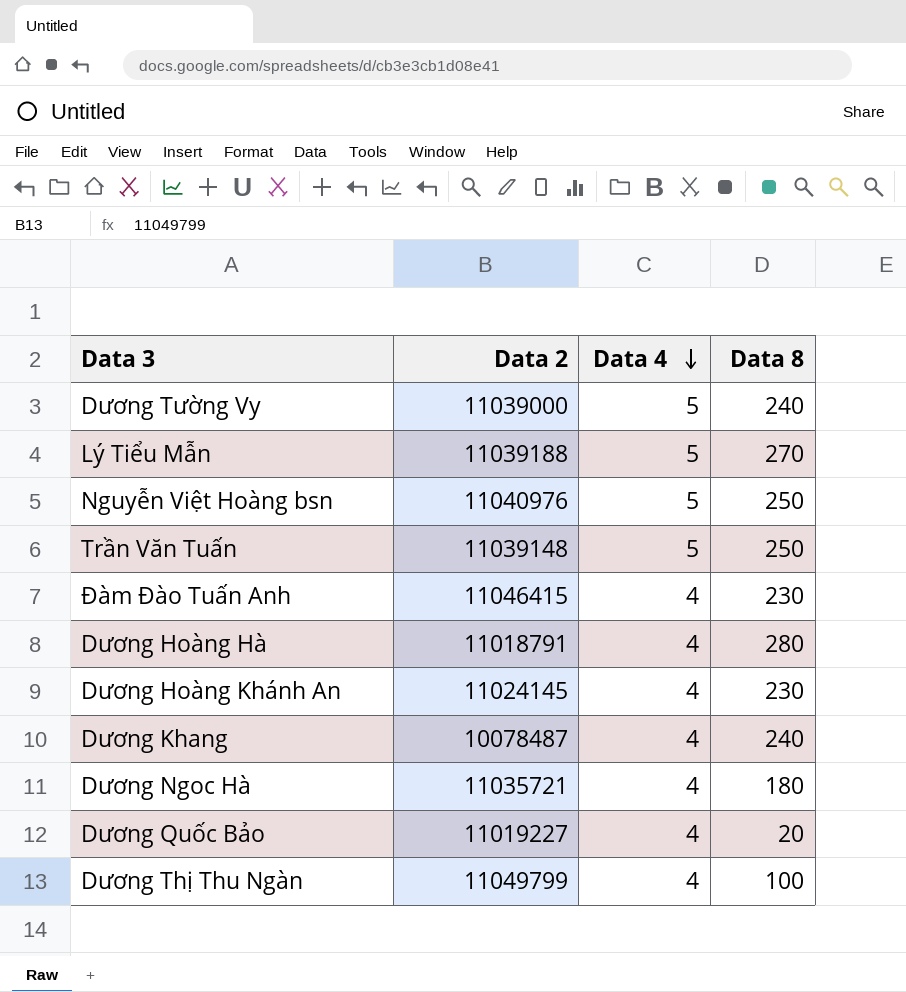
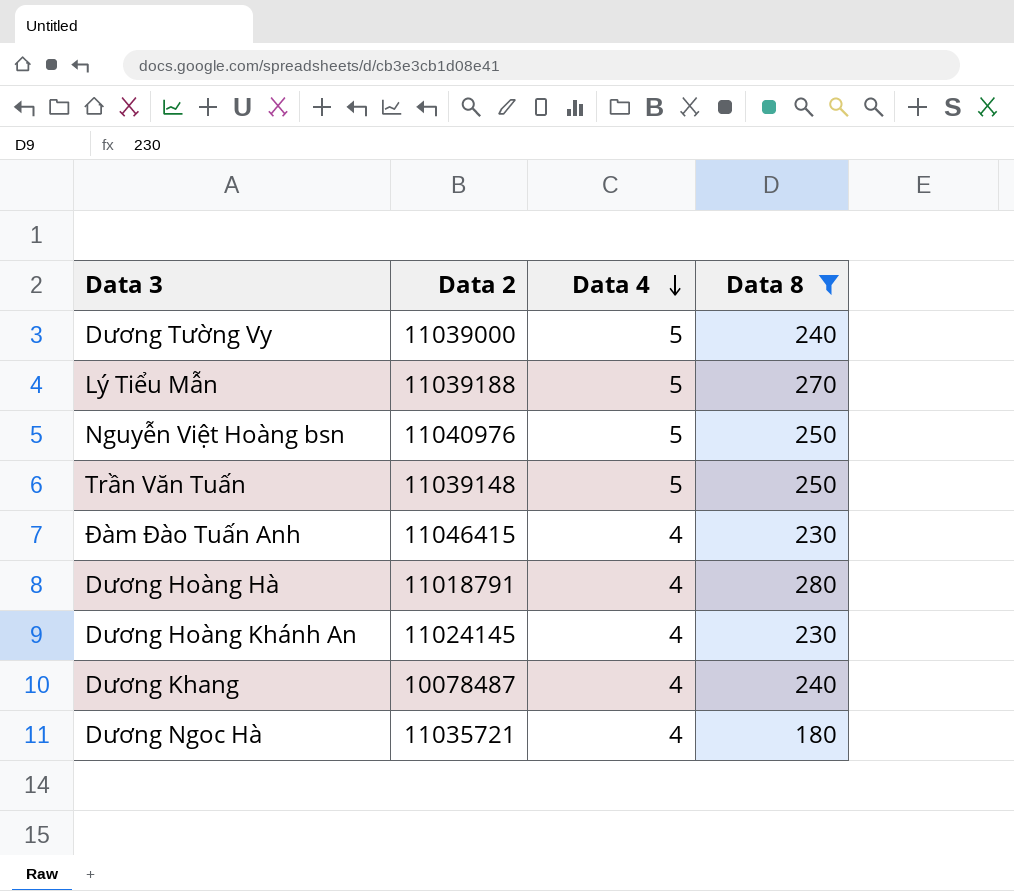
filter: none -> Data 8 >= 180

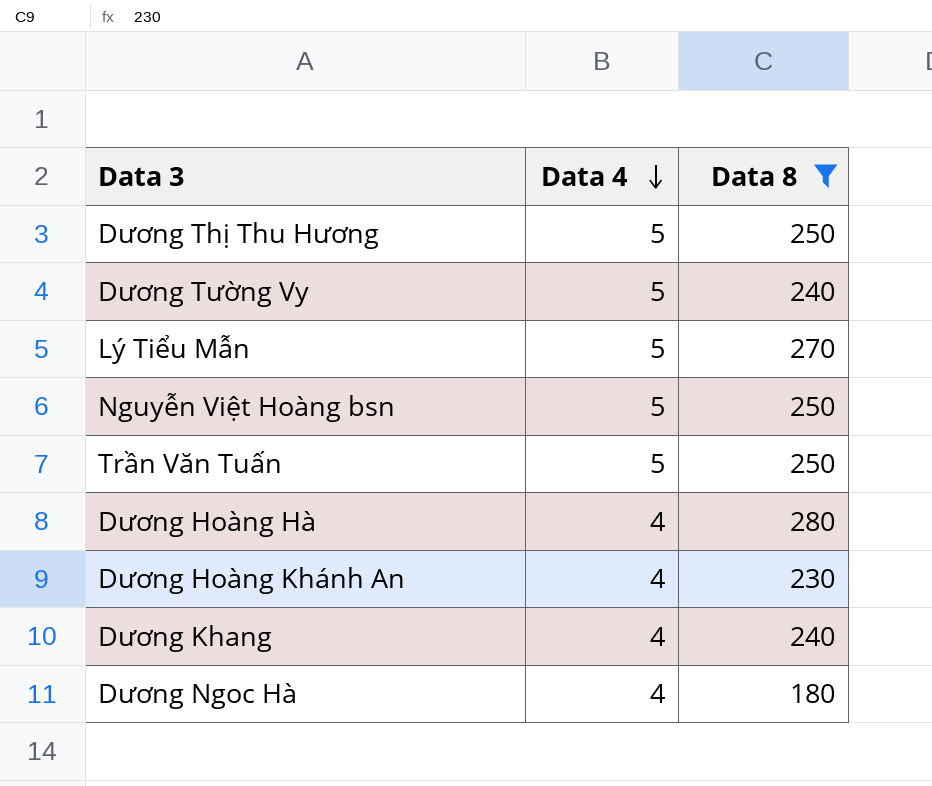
column Data 2 | position: 2 -> none
row Đàm Đào Tuấn Anh: 11046415 | 4 | 230 -> none
row Dương Thị Thu Hương: none -> 5 | 250

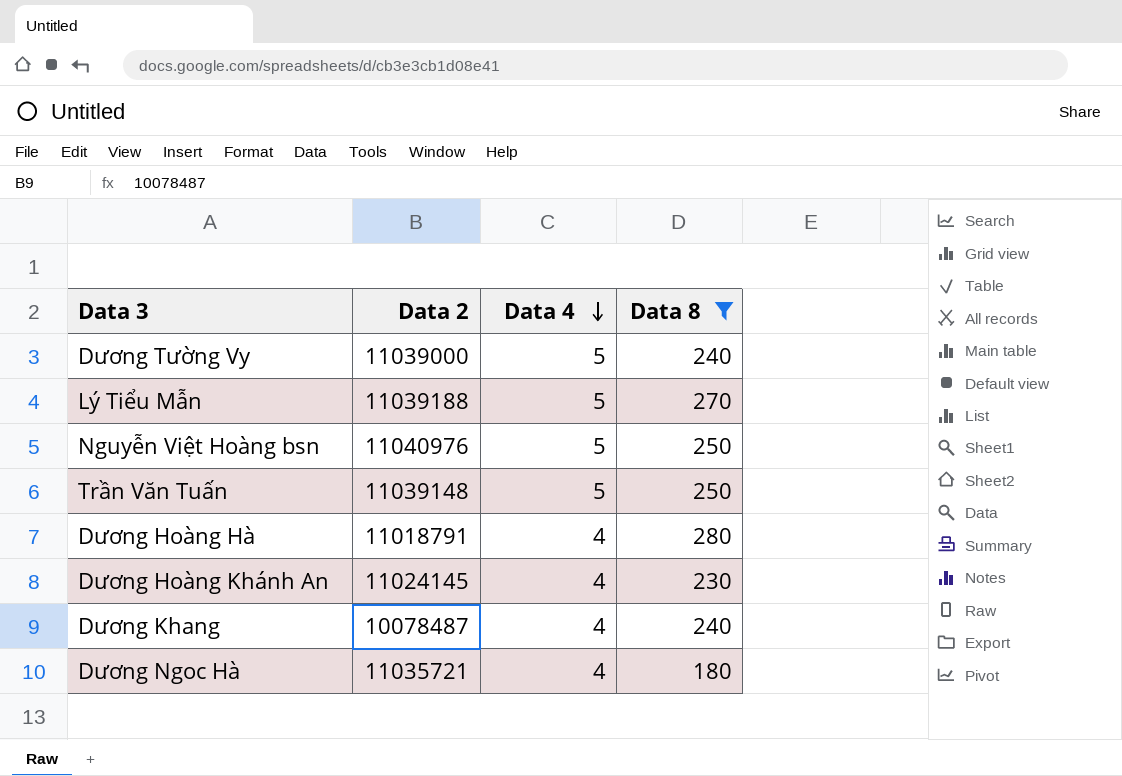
column Data 2 | position: none -> 2
row Dương Thị Thu Hương: 5 | 250 -> none

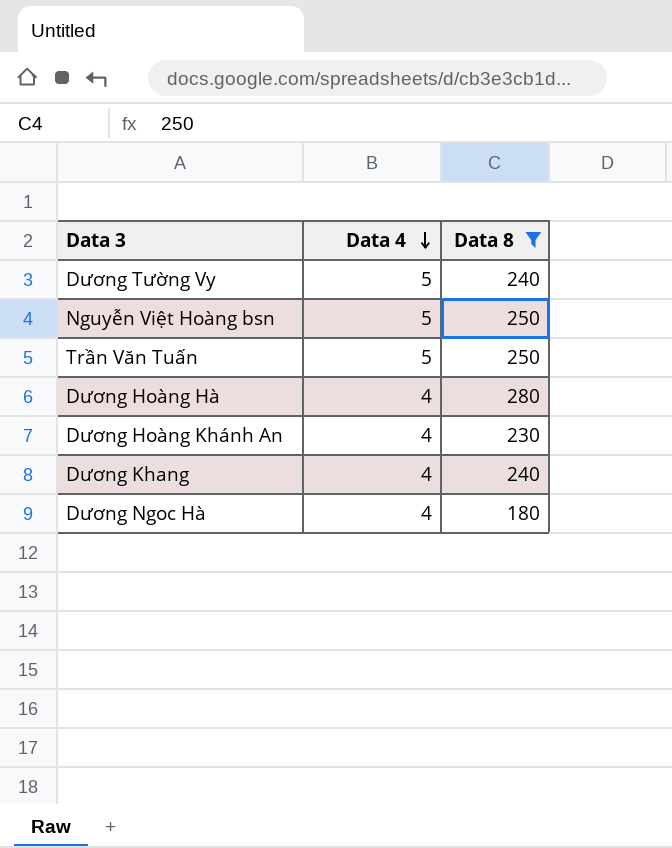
column Data 2 | position: 2 -> none
row Lý Tiểu Mẫn: 11039188 | 5 | 270 -> none

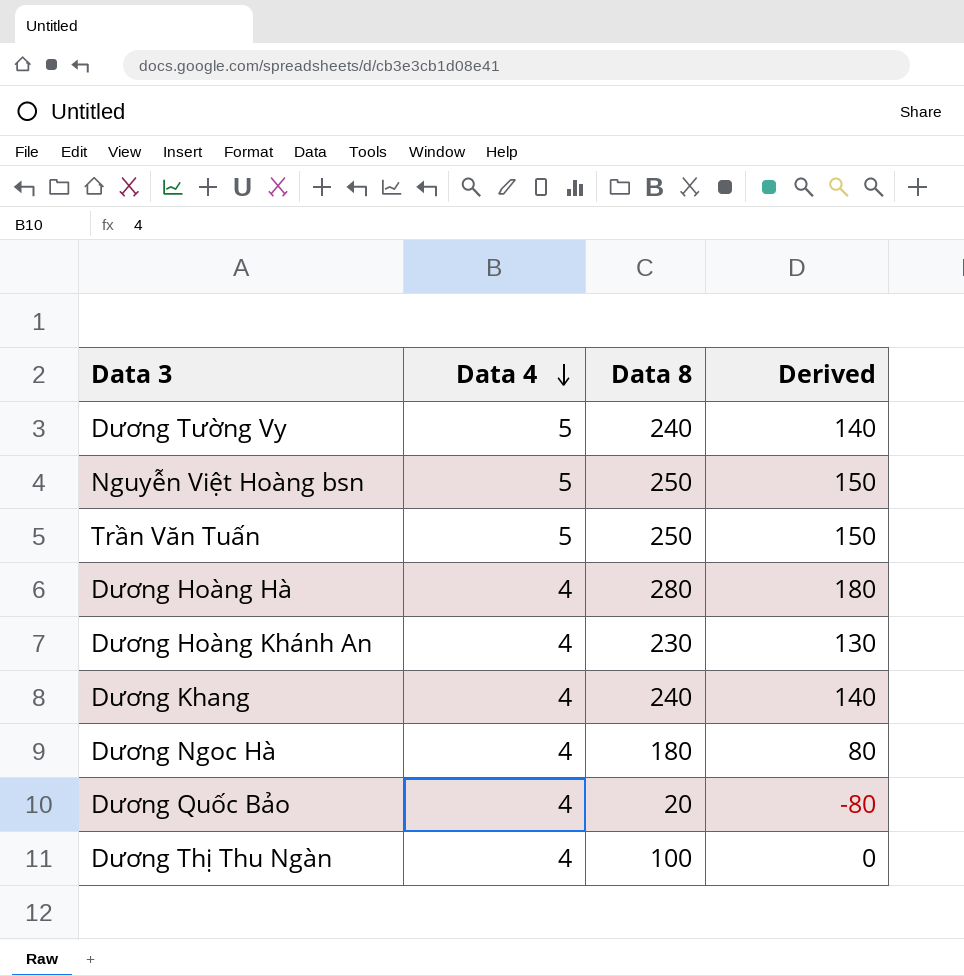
filter: Data 8 >= 180 -> none
column Derived | formula: none -> [Data 8] - 100

